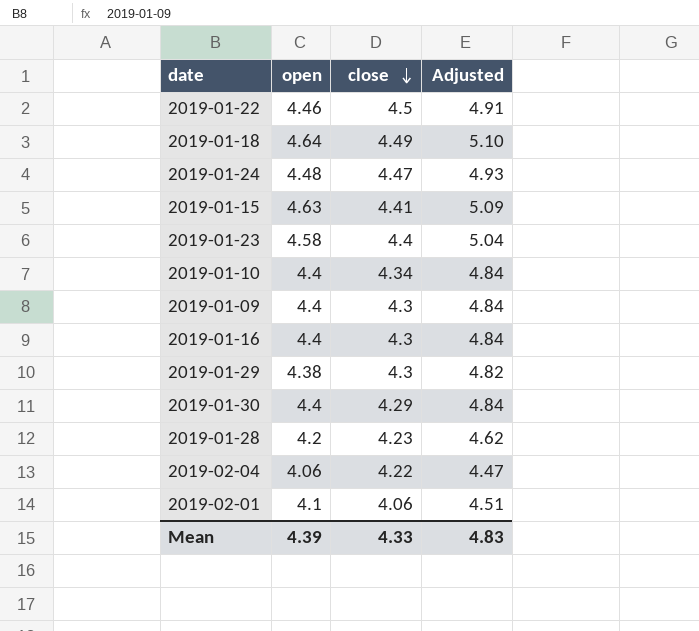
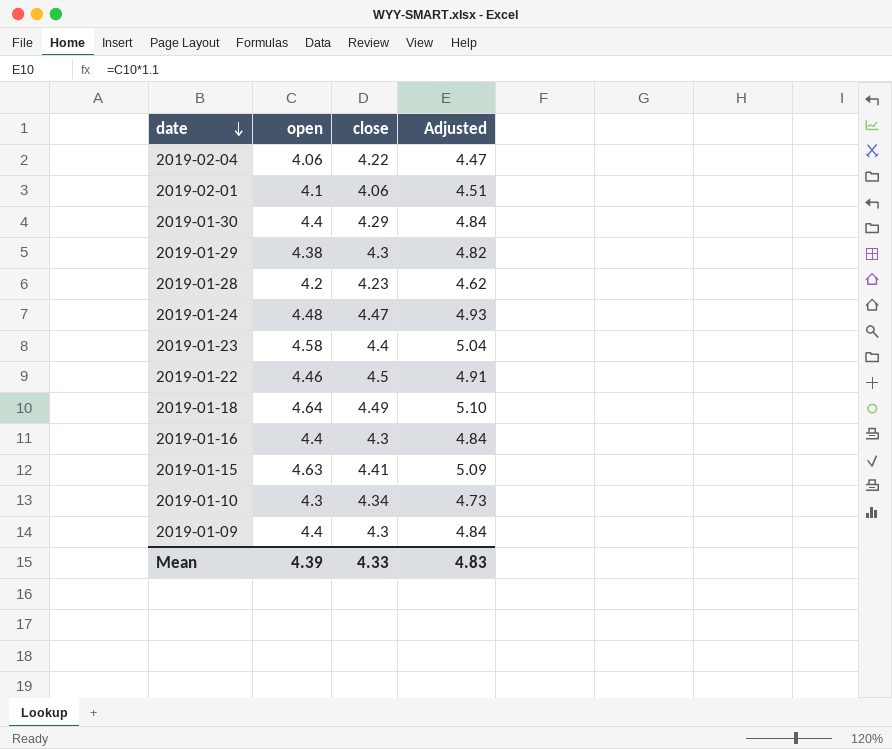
row order: close descending -> date descending
2019-01-10 | open: 4.4 -> 4.3
2019-01-10 | Adjusted: 4.84 -> 4.73

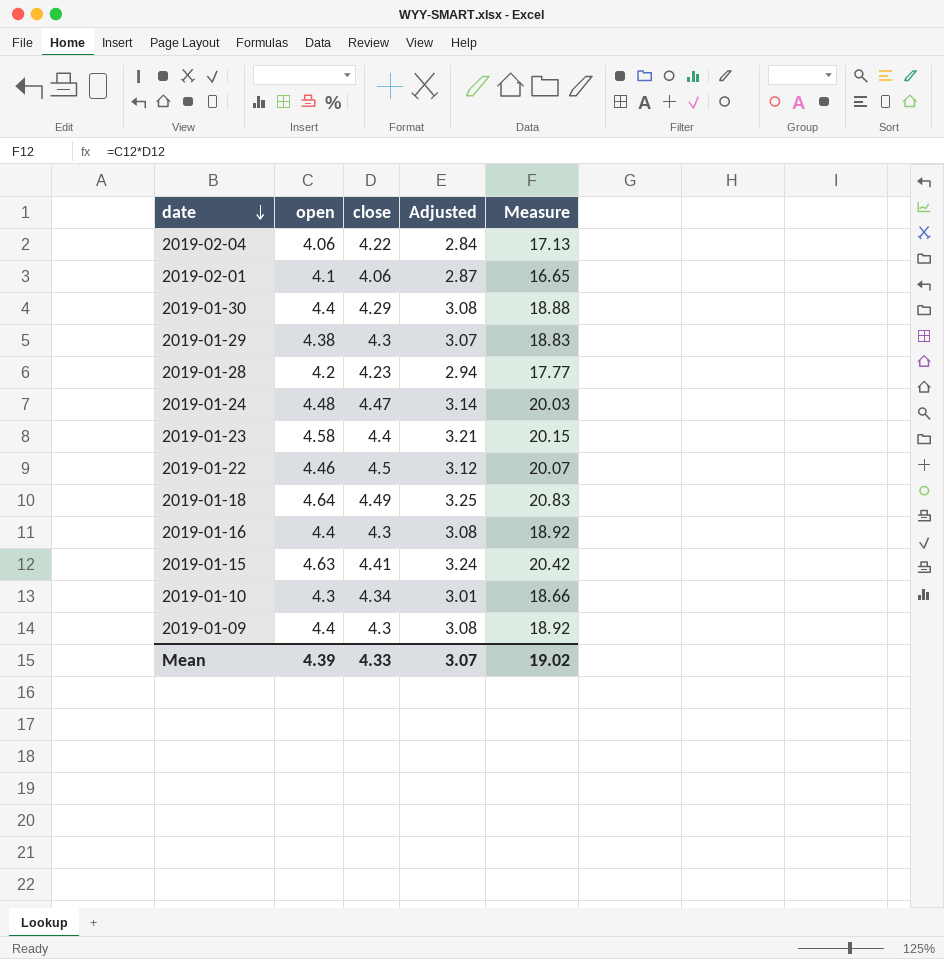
column Adjusted | formula: [open] * 1.1 -> [open] * 0.7
column Measure | formula: none -> [open] * [close]
Mean | Adjusted: 4.83 -> 3.07

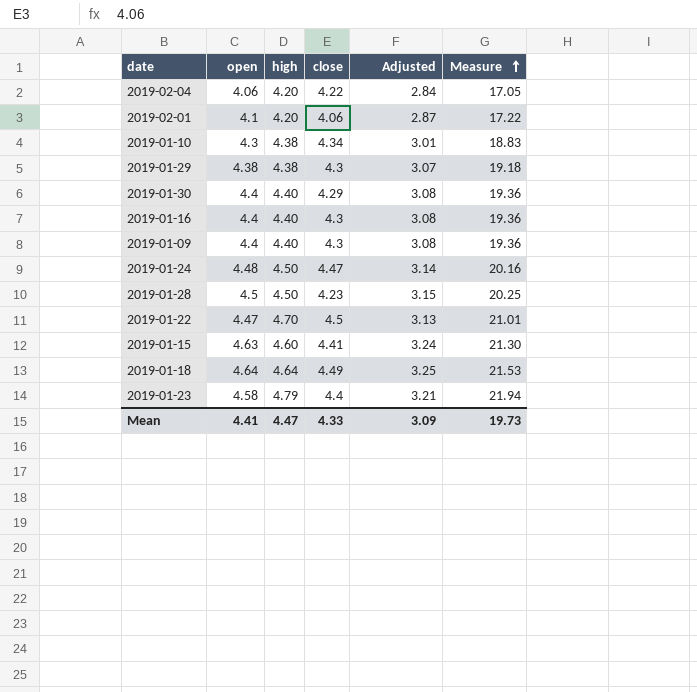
row order: date descending -> Measure ascending
column high | position: none -> 3
column Measure | formula: [open] * [close] -> [open] * [high]
2019-01-28 | open: 4.2 -> 4.5
2019-01-28 | Adjusted: 2.94 -> 3.15
2019-01-22 | open: 4.46 -> 4.47
2019-01-22 | Adjusted: 3.12 -> 3.13
Mean | open: 4.39 -> 4.41
Mean | Adjusted: 3.07 -> 3.09
Mean | Measure: 19.02 -> 19.73

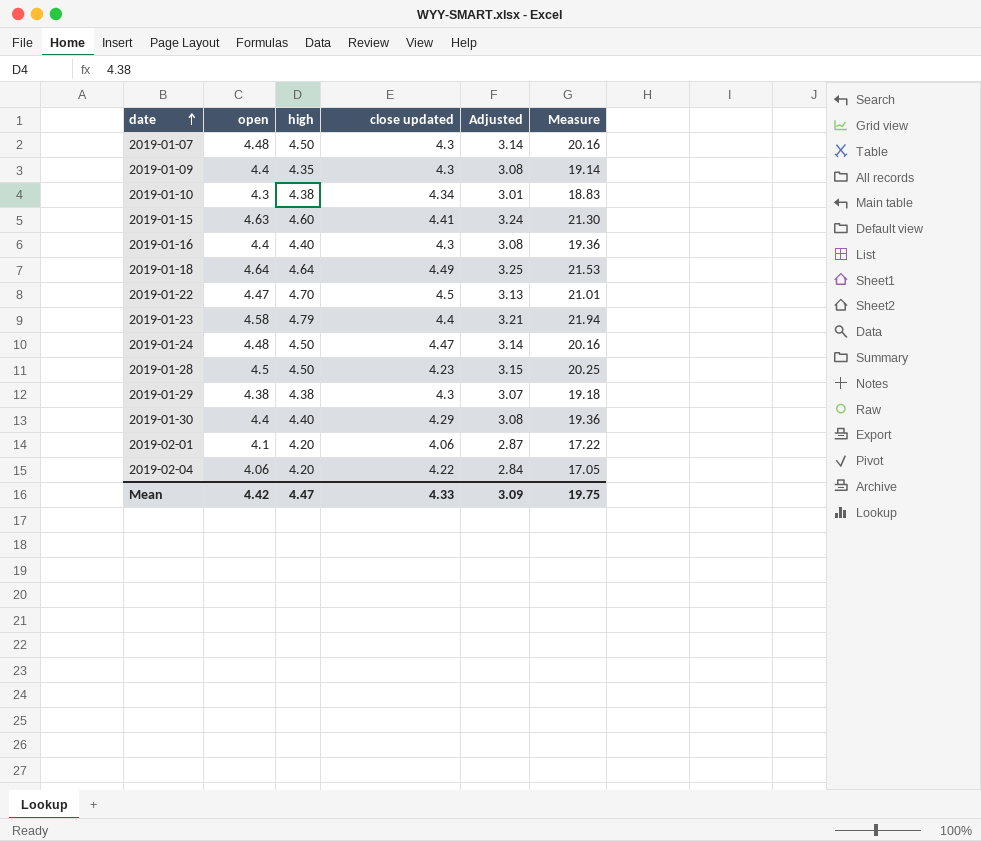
row order: Measure ascending -> date ascending
column name: close -> close updated
row 2019-01-07: none -> 4.48 | 4.50 | 4.3 | 3.14 | 20.16
2019-01-09 | high: 4.40 -> 4.35
2019-01-09 | Measure: 19.36 -> 19.14
Mean | open: 4.41 -> 4.42
Mean | Measure: 19.73 -> 19.75

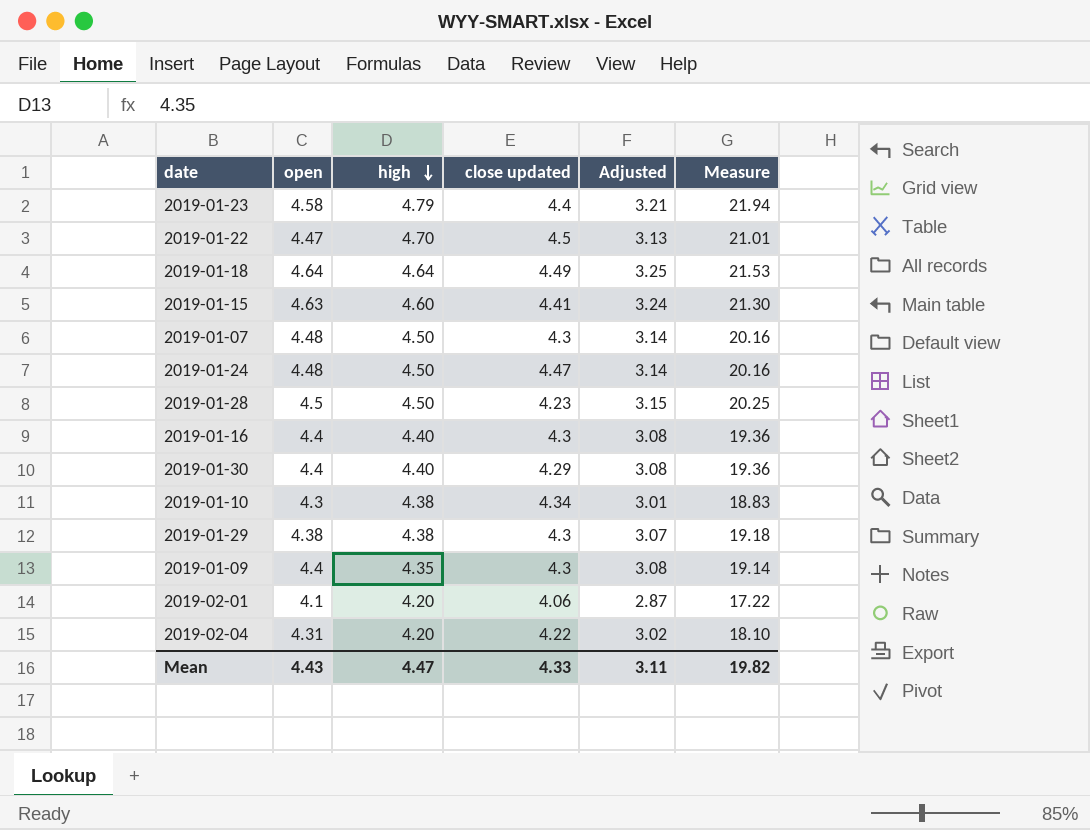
row order: date ascending -> high descending
2019-02-04 | open: 4.06 -> 4.31
2019-02-04 | Adjusted: 2.84 -> 3.02
2019-02-04 | Measure: 17.05 -> 18.10
Mean | open: 4.42 -> 4.43
Mean | Adjusted: 3.09 -> 3.11
Mean | Measure: 19.75 -> 19.82

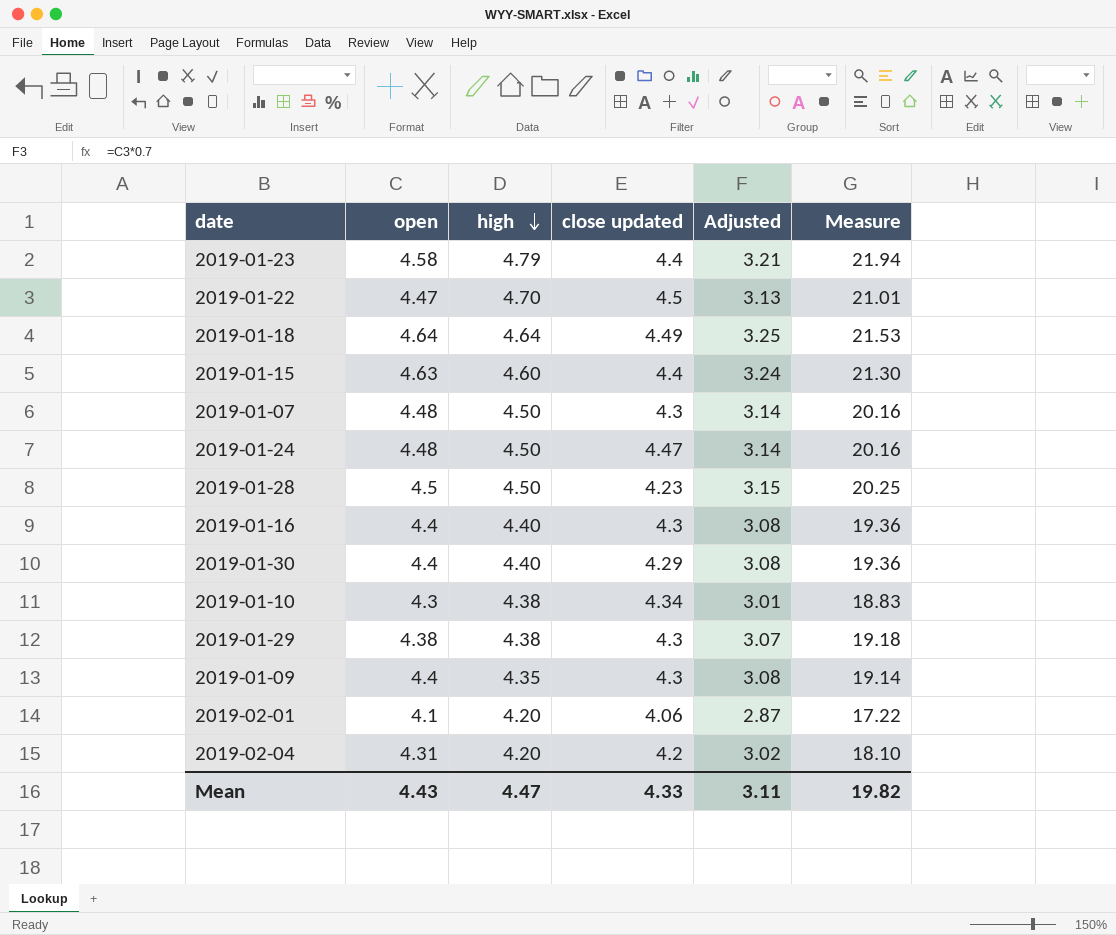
2019-01-15 | close updated: 4.41 -> 4.4
2019-02-04 | close updated: 4.22 -> 4.2

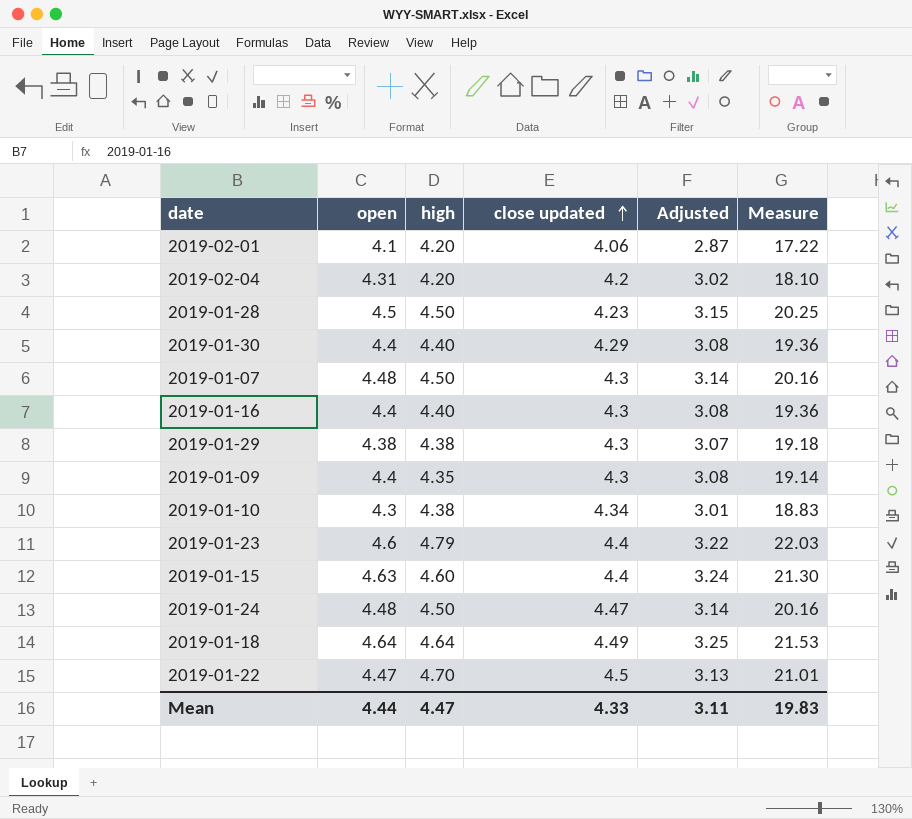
row order: high descending -> close updated ascending
2019-01-23 | open: 4.58 -> 4.6
2019-01-23 | Adjusted: 3.21 -> 3.22
2019-01-23 | Measure: 21.94 -> 22.03
Mean | open: 4.43 -> 4.44
Mean | Measure: 19.82 -> 19.83

